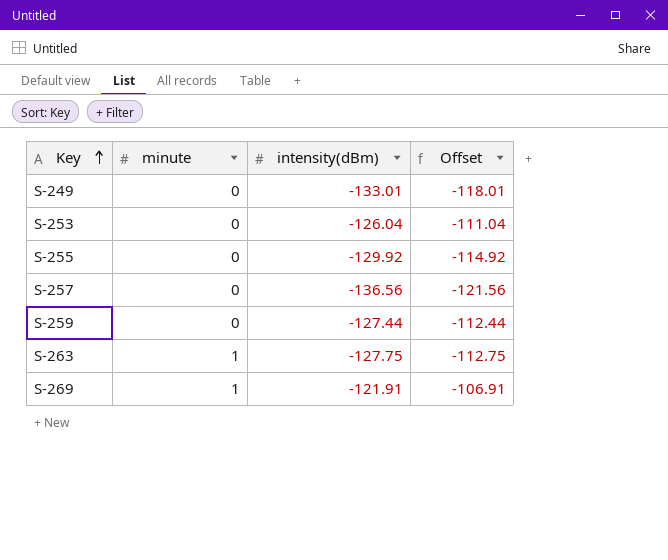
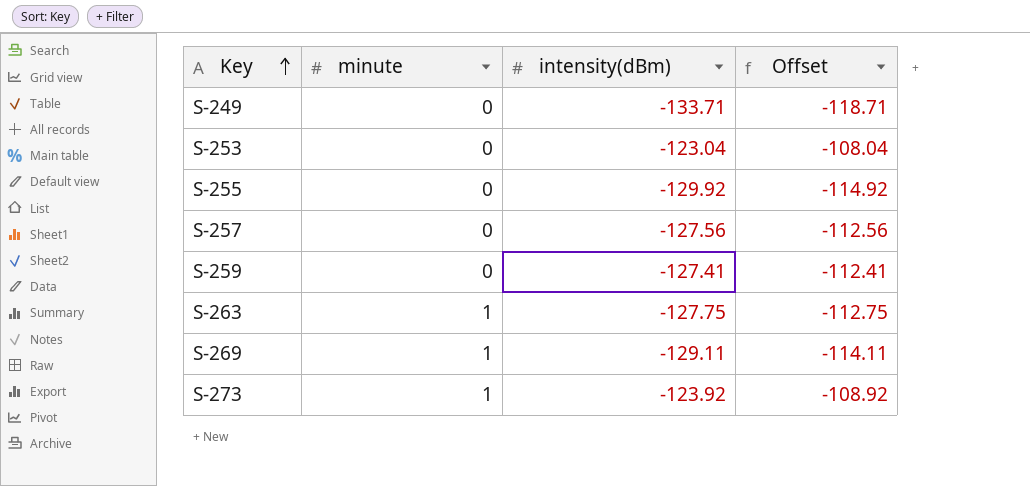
S-249 | intensity(dBm): -133.01 -> -133.71
S-249 | Offset: -118.01 -> -118.71
S-253 | intensity(dBm): -126.04 -> -123.04
S-253 | Offset: -111.04 -> -108.04
S-257 | intensity(dBm): -136.56 -> -127.56
S-257 | Offset: -121.56 -> -112.56
S-259 | intensity(dBm): -127.44 -> -127.41
S-259 | Offset: -112.44 -> -112.41
S-269 | intensity(dBm): -121.91 -> -129.11
S-269 | Offset: -106.91 -> -114.11
row S-273: none -> 1 | -123.92 | -108.92

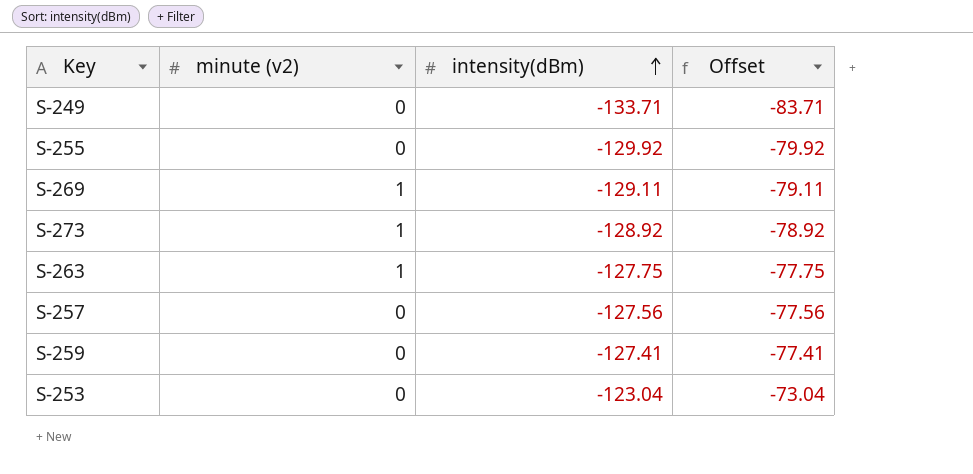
row order: Key ascending -> intensity(dBm) ascending
column name: minute -> minute (v2)
column Offset | formula: [intensity(dBm)] + 15 -> [intensity(dBm)] + 50
S-273 | intensity(dBm): -123.92 -> -128.92

